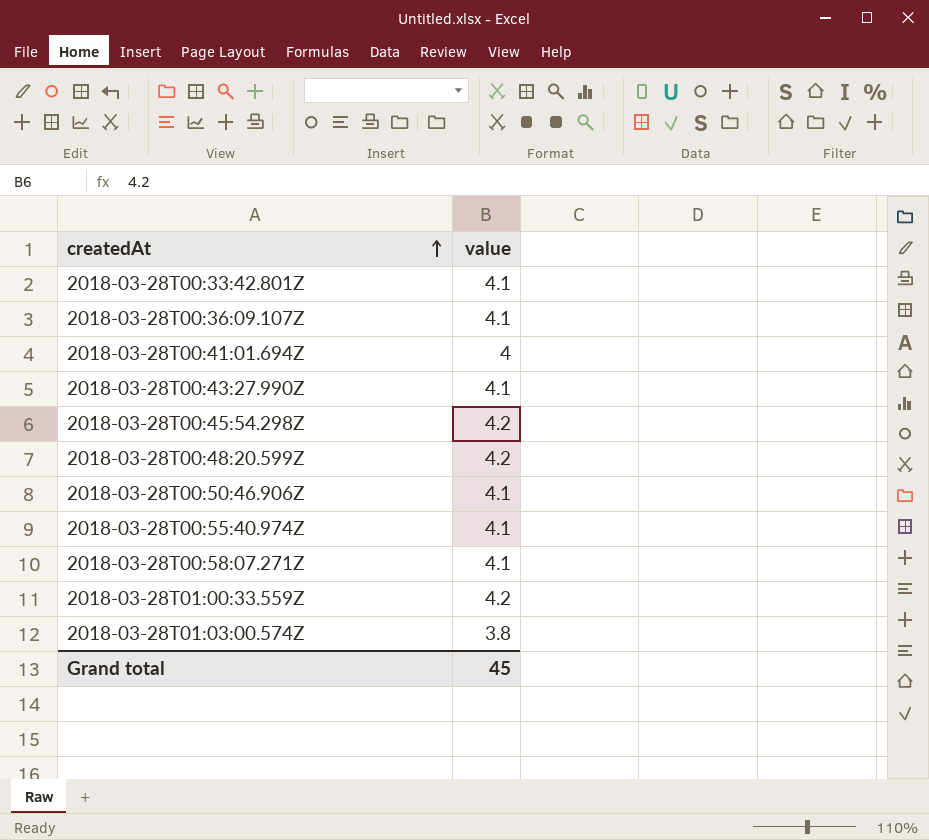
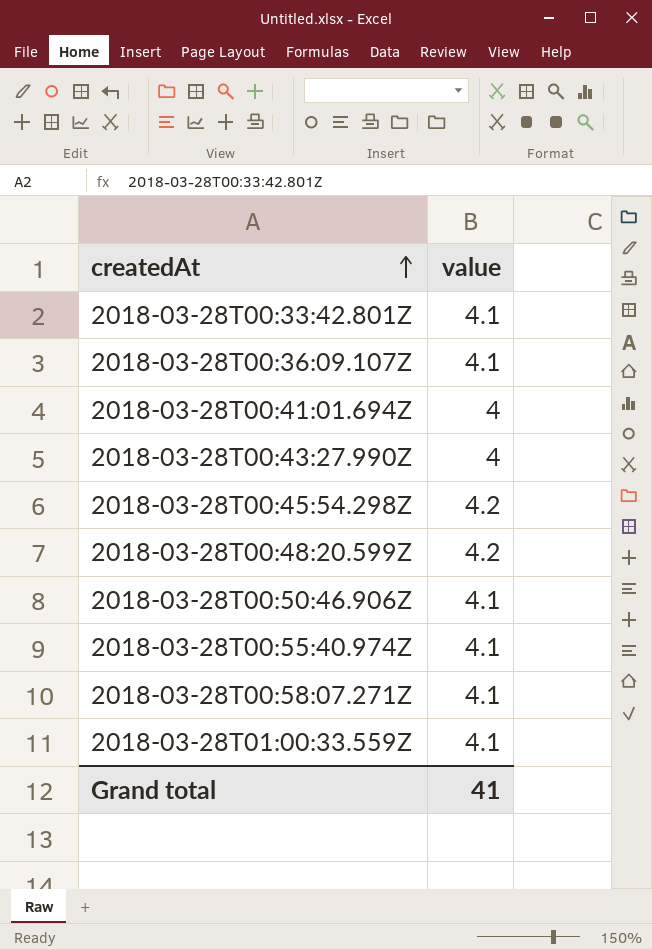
row 2018-03-28T01:03:00.574Z: 3.8 -> none
2018-03-28T00:43:27.990Z | value: 4.1 -> 4
2018-03-28T01:00:33.559Z | value: 4.2 -> 4.1
Grand total | value: 45 -> 41

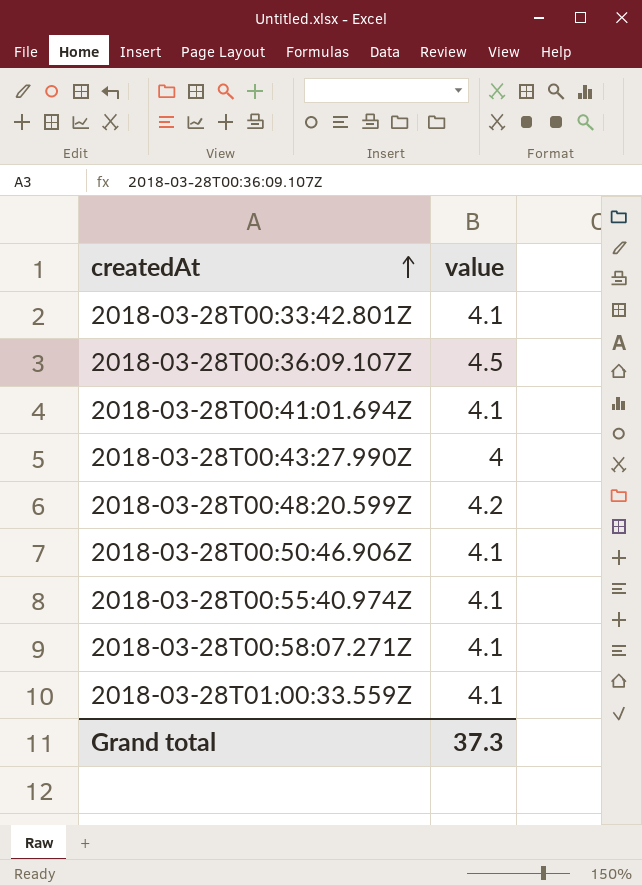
row 2018-03-28T00:45:54.298Z: 4.2 -> none
2018-03-28T00:36:09.107Z | value: 4.1 -> 4.5
2018-03-28T00:41:01.694Z | value: 4 -> 4.1
Grand total | value: 41 -> 37.3

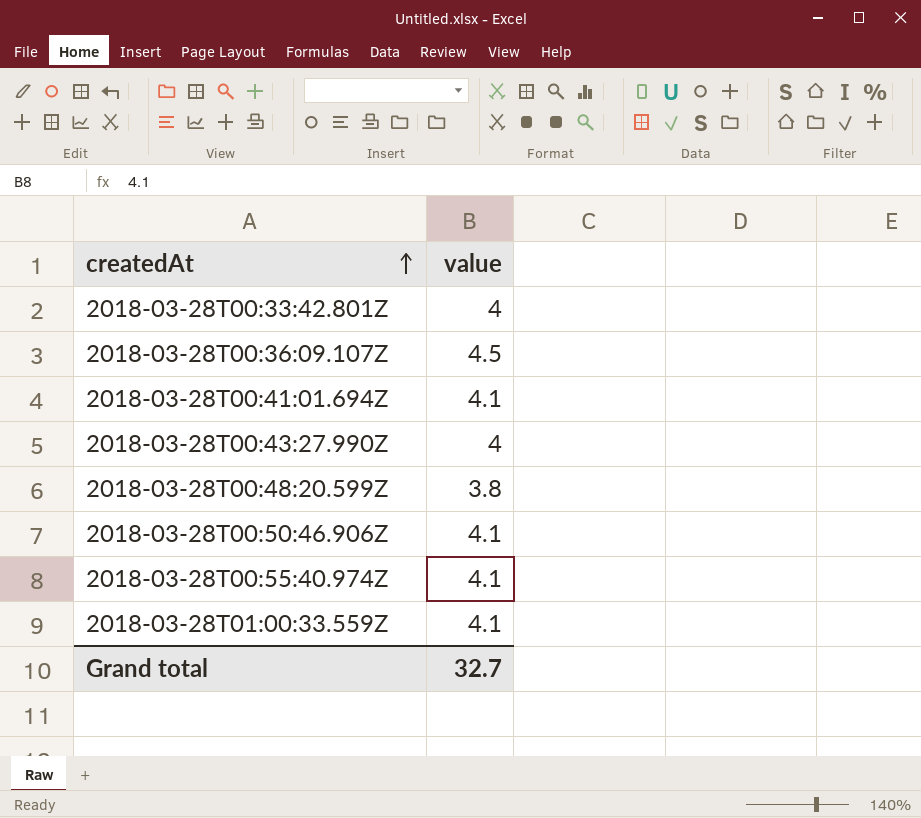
row 2018-03-28T00:58:07.271Z: 4.1 -> none
2018-03-28T00:33:42.801Z | value: 4.1 -> 4
2018-03-28T00:48:20.599Z | value: 4.2 -> 3.8
Grand total | value: 37.3 -> 32.7

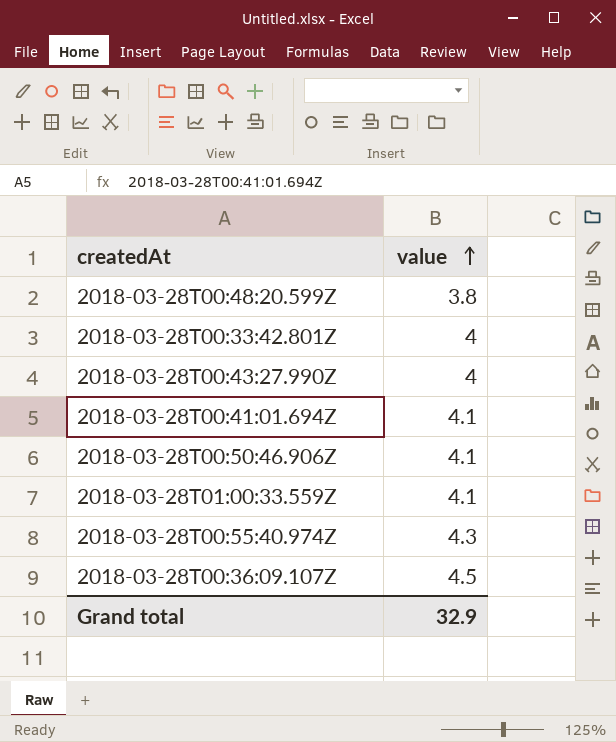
row order: createdAt ascending -> value ascending
2018-03-28T00:55:40.974Z | value: 4.1 -> 4.3
Grand total | value: 32.7 -> 32.9

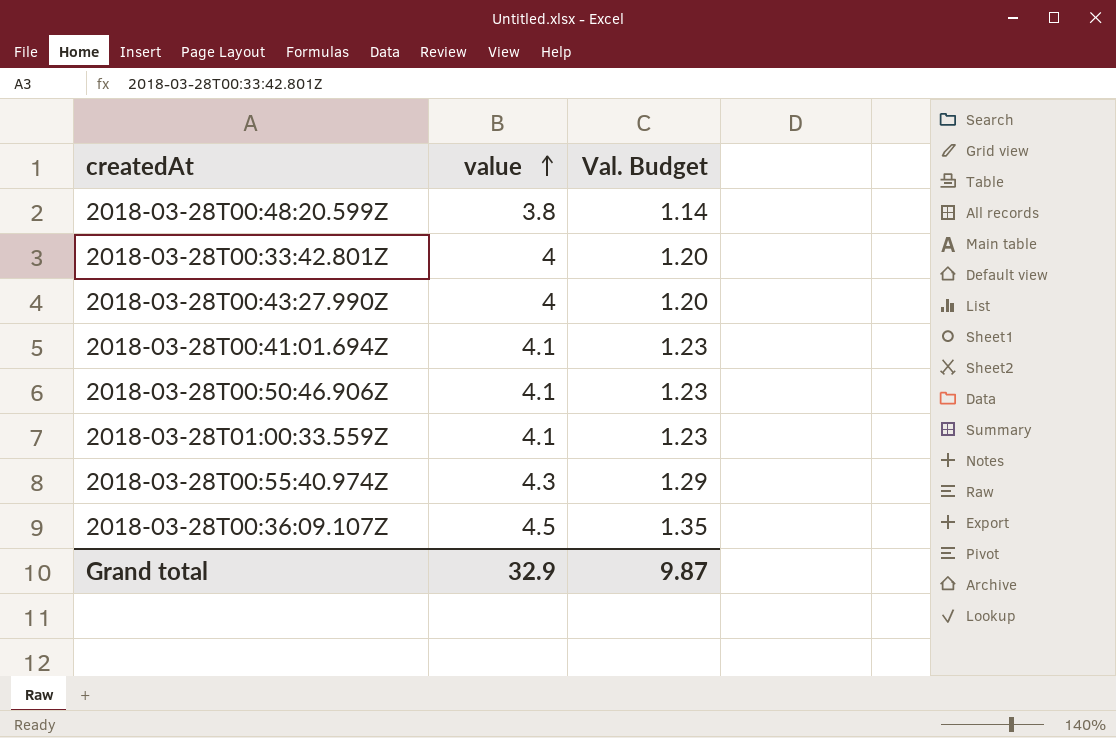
column Val. Budget | formula: none -> [value] * 0.3

